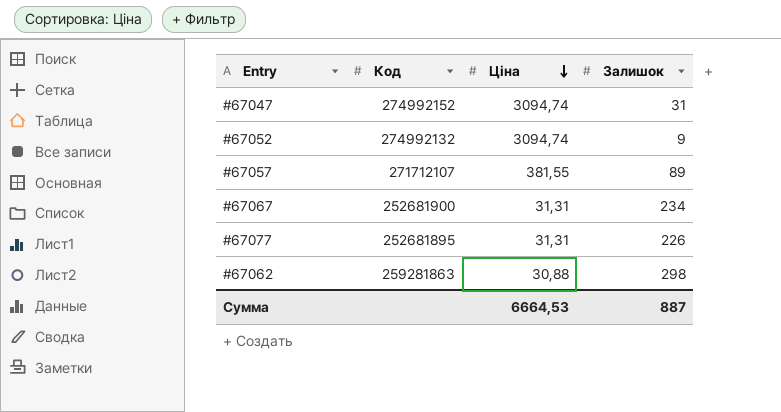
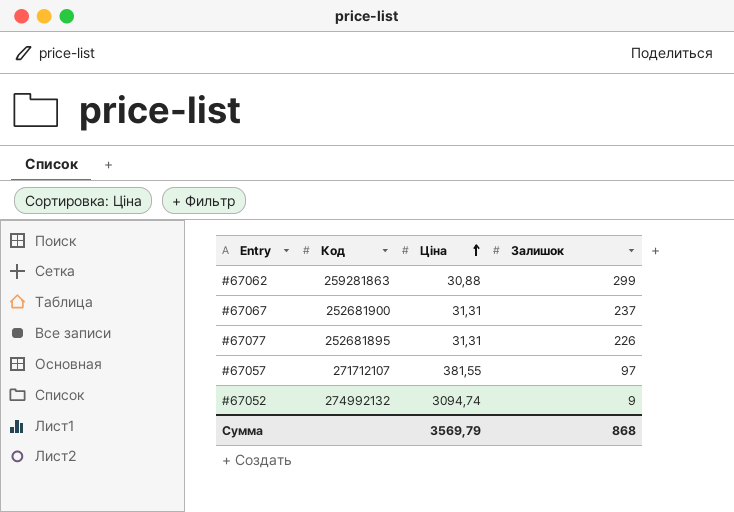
row order: Ціна descending -> Ціна ascending
row #67047: 274992152 | 3094,74 | 31 -> none
#67062 | Залишок: 298 -> 299
#67067 | Залишок: 234 -> 237
#67057 | Залишок: 89 -> 97
Сумма | Ціна: 6664,53 -> 3569,79
Сумма | Залишок: 887 -> 868

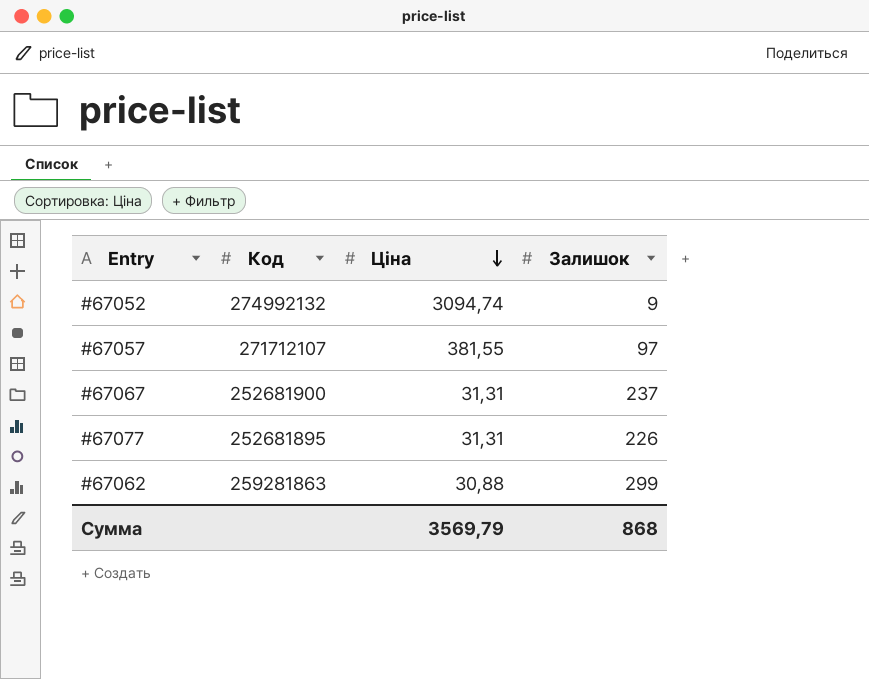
row order: Ціна ascending -> Ціна descending

